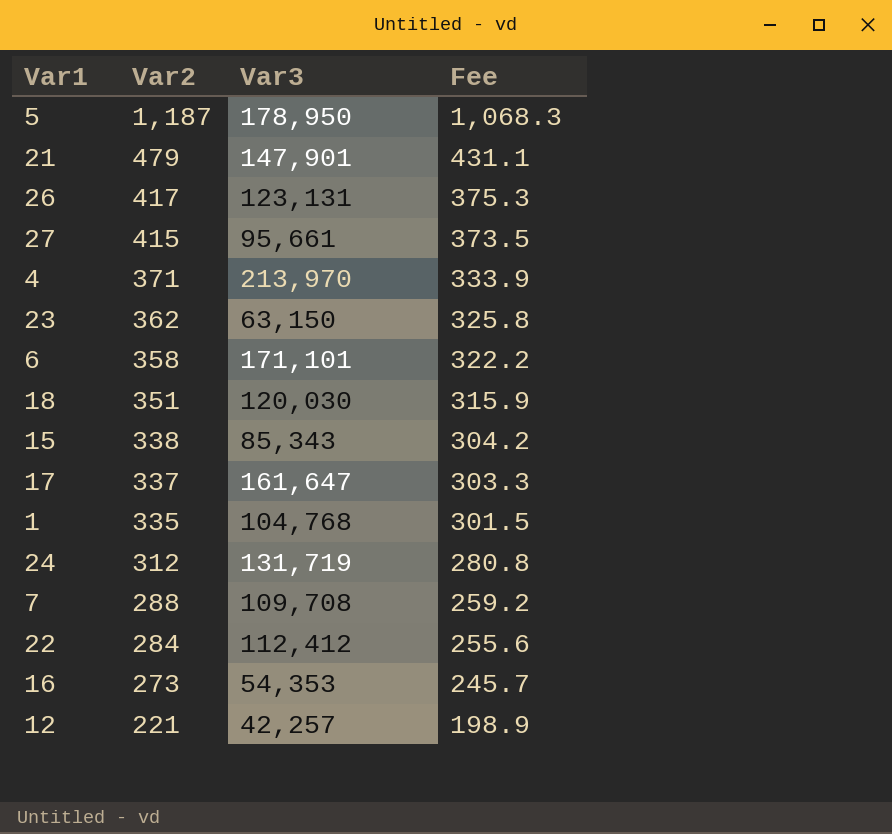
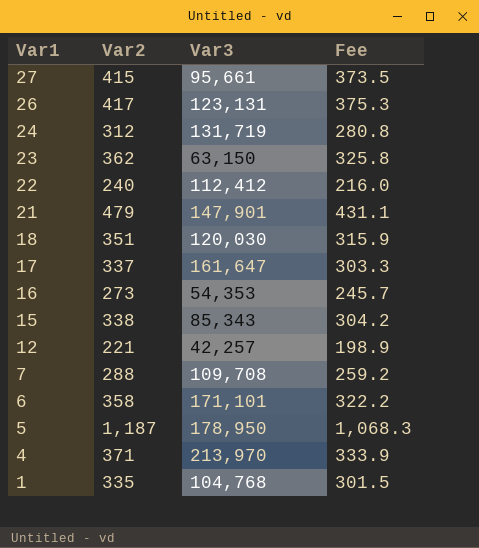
row order: Var2 descending -> Var1 descending
22 | Var2: 284 -> 240
22 | Fee: 255.6 -> 216.0

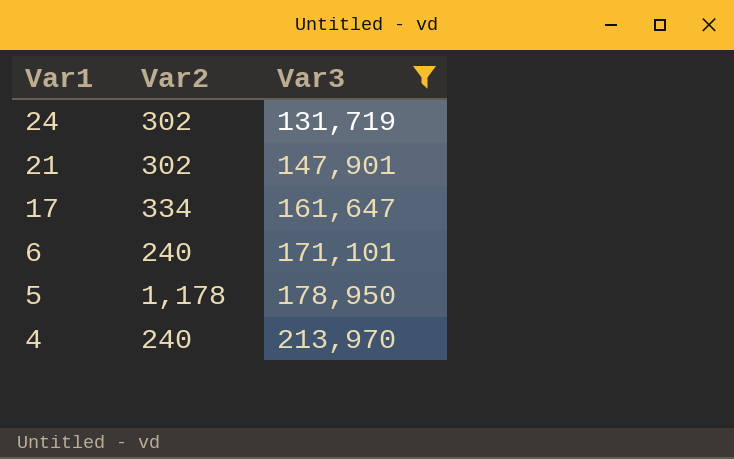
filter: none -> Var3 >= 131,719
column Fee | formula: [Var2] * 0.9 -> none
24 | Var2: 312 -> 302
21 | Var2: 479 -> 302
17 | Var2: 337 -> 334
6 | Var2: 358 -> 240
5 | Var2: 1,187 -> 1,178
4 | Var2: 371 -> 240

